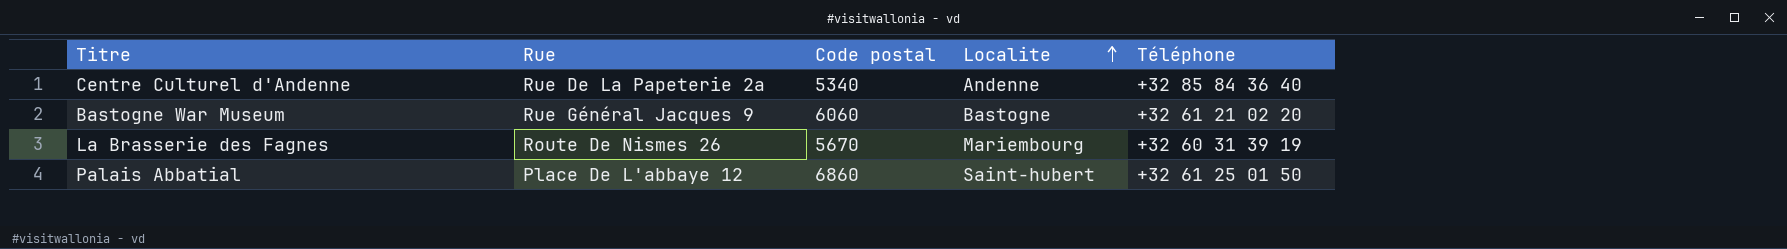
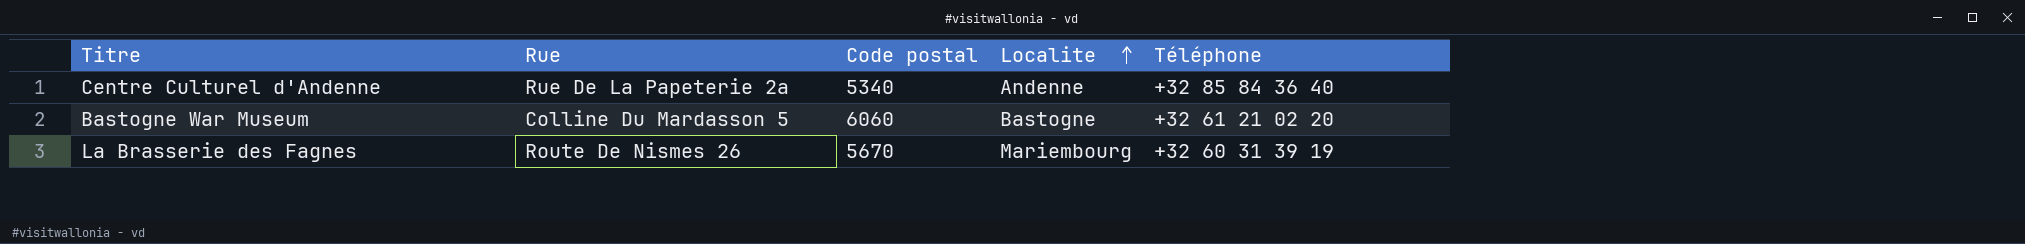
row Palais Abbatial: Place De L'abbaye 12 | 6860 | Saint-hubert | +32 61 25 01 50 -> none
Bastogne War Museum | Rue: Rue Général Jacques 9 -> Colline Du Mardasson 5

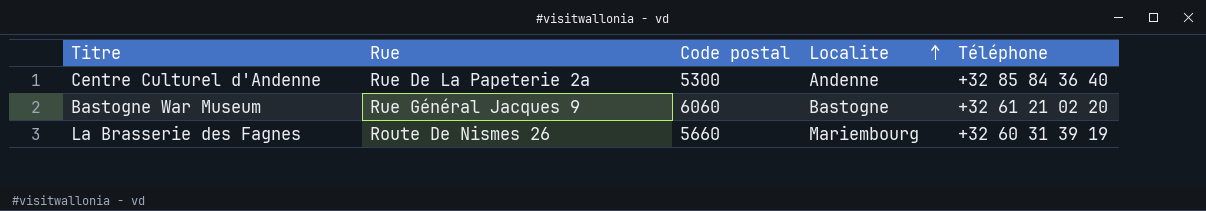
Centre Culturel d'Andenne | Code postal: 5340 -> 5300
Bastogne War Museum | Rue: Colline Du Mardasson 5 -> Rue Général Jacques 9
La Brasserie des Fagnes | Code postal: 5670 -> 5660

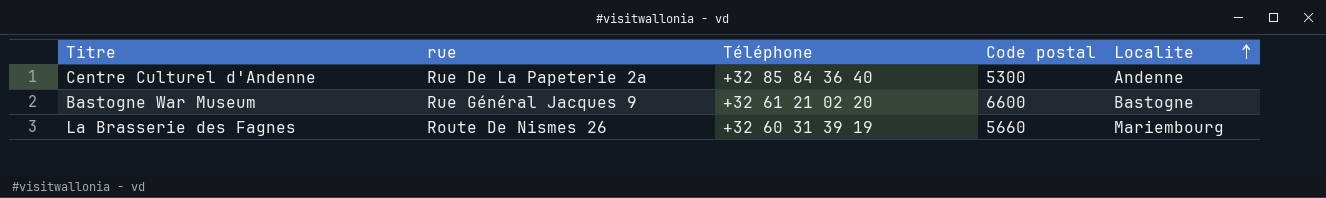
column name: Rue -> rue
column Téléphone | position: 5 -> 3
Bastogne War Museum | Code postal: 6060 -> 6600

